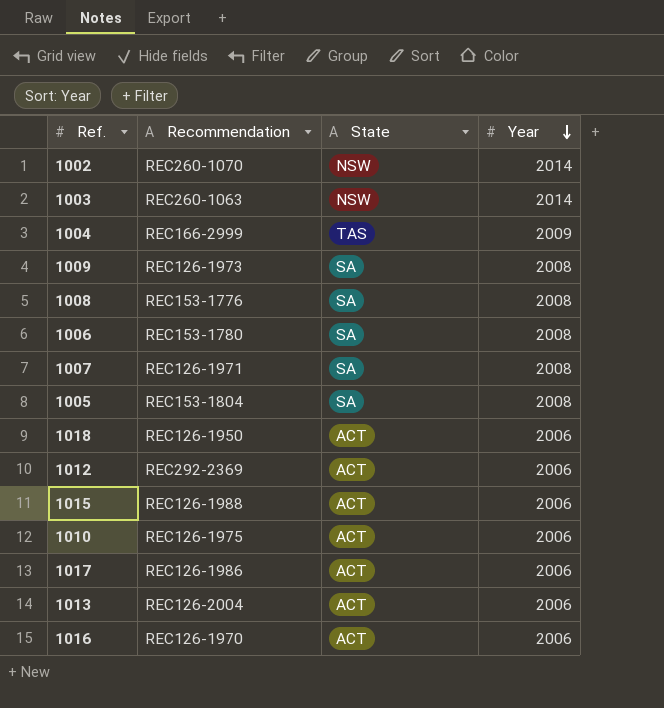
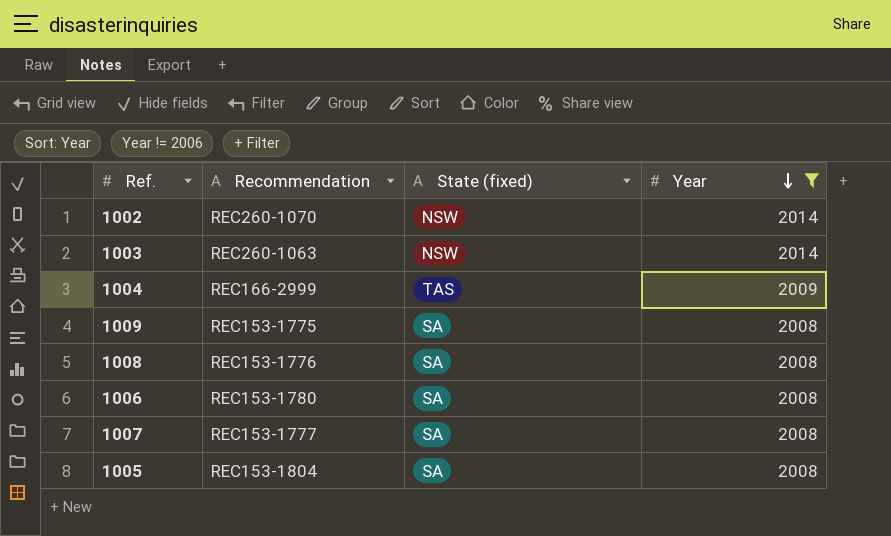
filter: none -> Year != 2006
column name: State -> State (fixed)
1009 | Recommendation: REC126-1973 -> REC153-1775
1007 | Recommendation: REC126-1971 -> REC153-1777

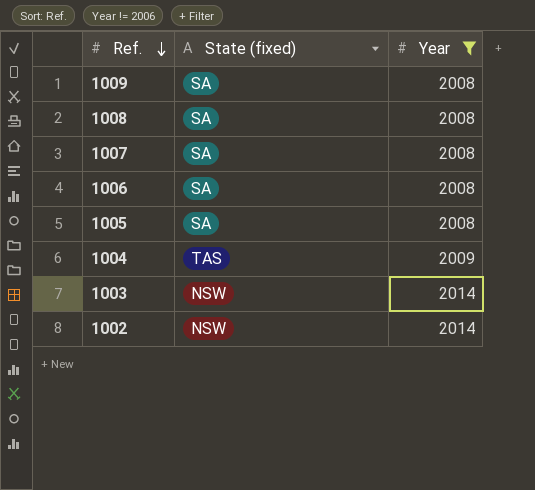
row order: Year descending -> Ref. descending
column Recommendation | position: 2 -> none

